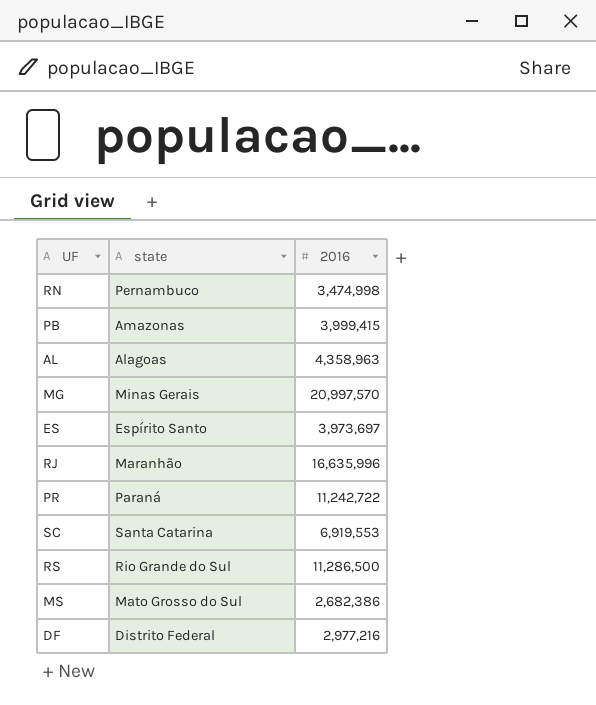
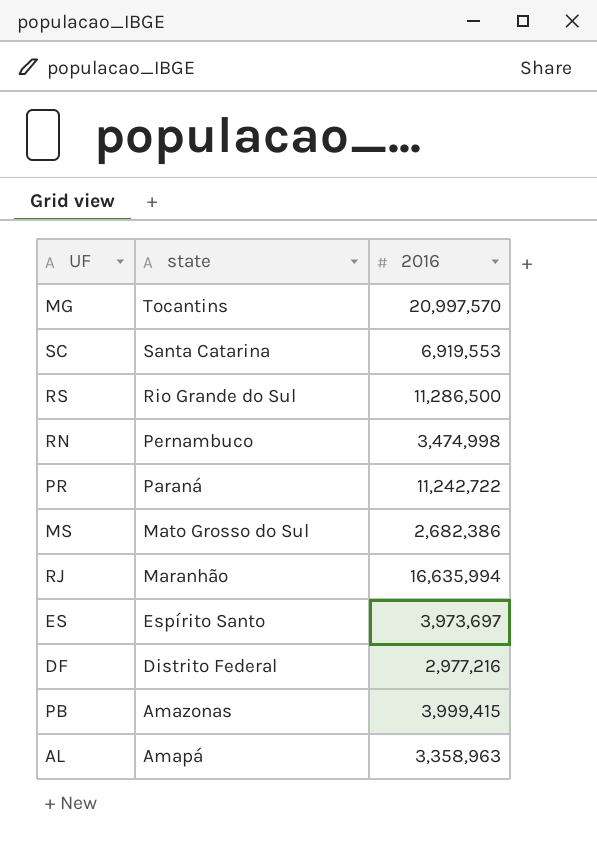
row order: none -> state descending
MG | state: Minas Gerais -> Tocantins
RJ | 2016: 16,635,996 -> 16,635,994
AL | state: Alagoas -> Amapá
AL | 2016: 4,358,963 -> 3,358,963

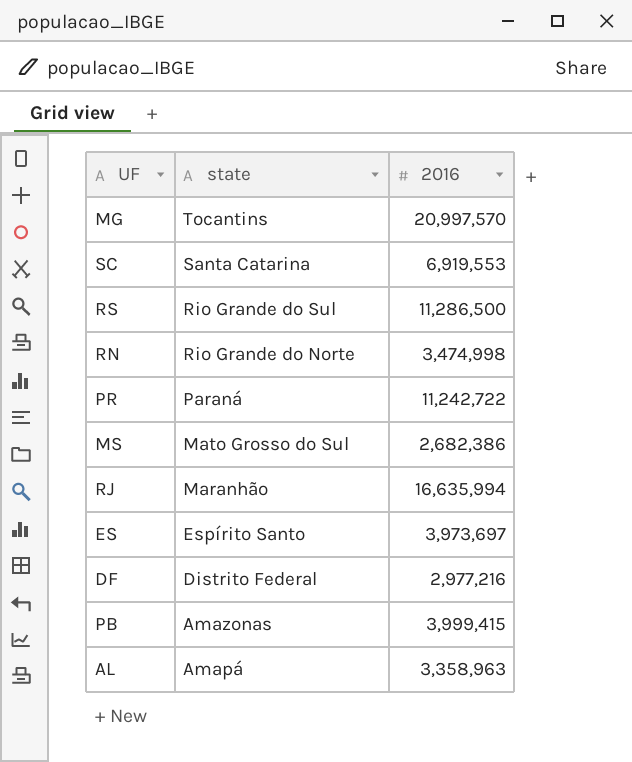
RN | state: Pernambuco -> Rio Grande do Norte

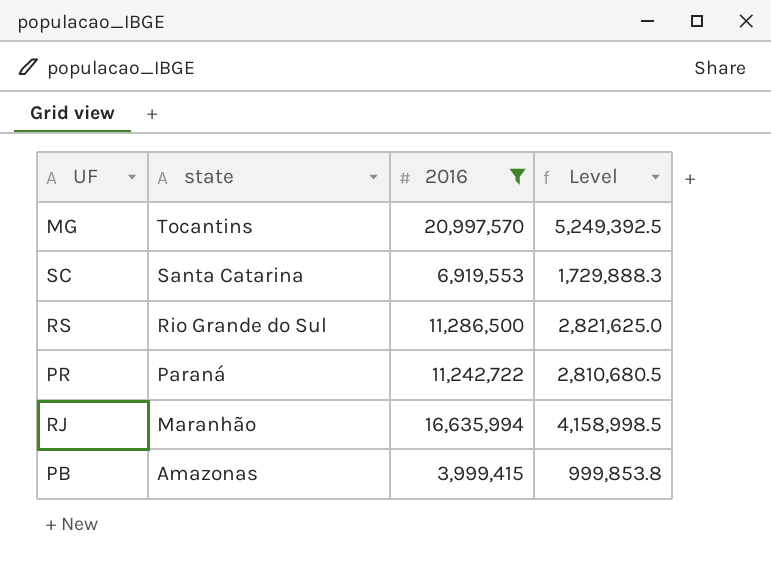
filter: none -> 2016 >= 3,999,415
column Level | formula: none -> [2016] * 0.25

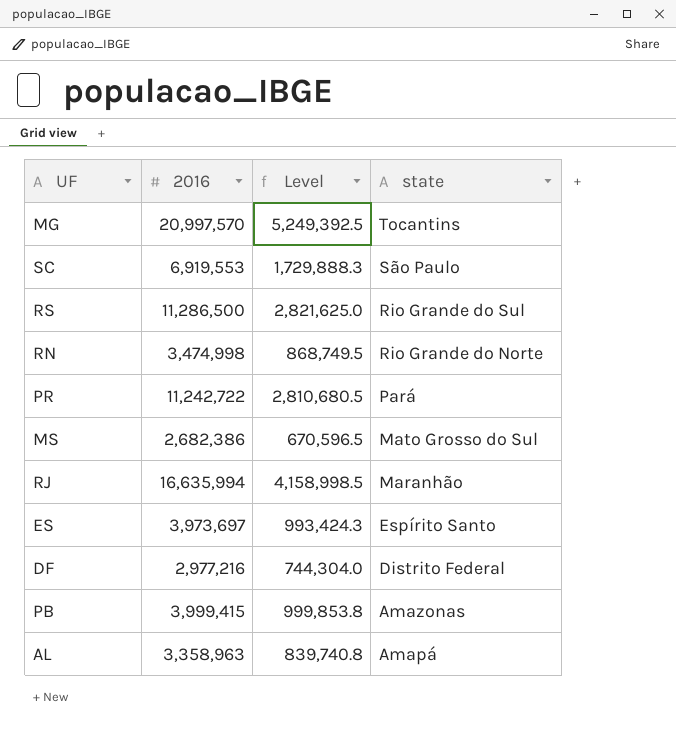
filter: 2016 >= 3,999,415 -> none
column state | position: 2 -> 4
SC | state: Santa Catarina -> São Paulo
PR | state: Paraná -> Pará

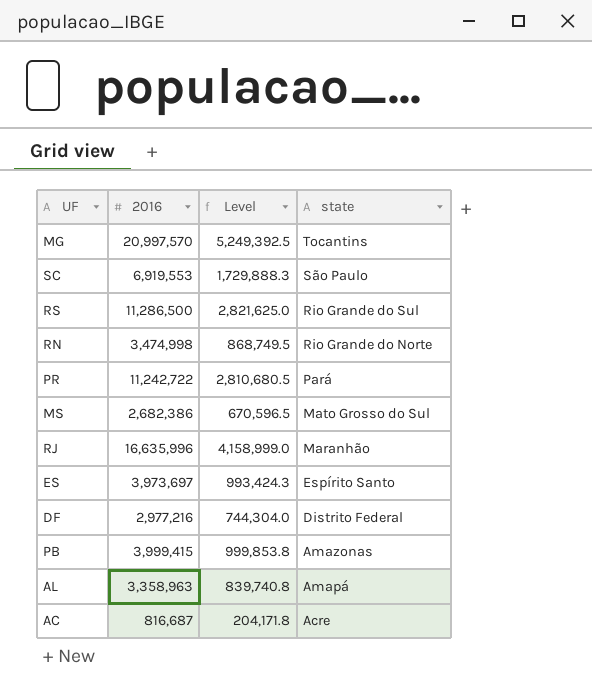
RJ | 2016: 16,635,994 -> 16,635,996
RJ | Level: 4,158,998.5 -> 4,158,999.0
row AC: none -> 816,687 | 204,171.8 | Acre

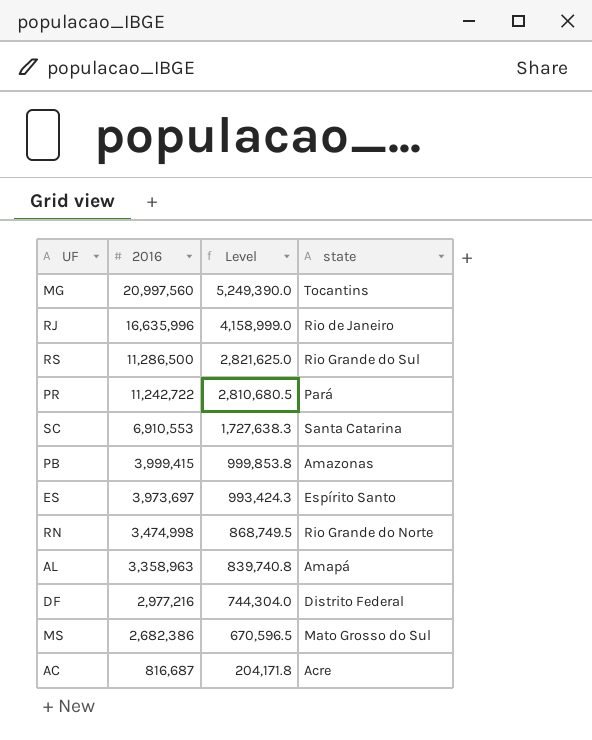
row order: state descending -> 2016 descending
MG | 2016: 20,997,570 -> 20,997,560
MG | Level: 5,249,392.5 -> 5,249,390.0
RJ | state: Maranhão -> Rio de Janeiro
SC | 2016: 6,919,553 -> 6,910,553
SC | Level: 1,729,888.3 -> 1,727,638.3
SC | state: São Paulo -> Santa Catarina

